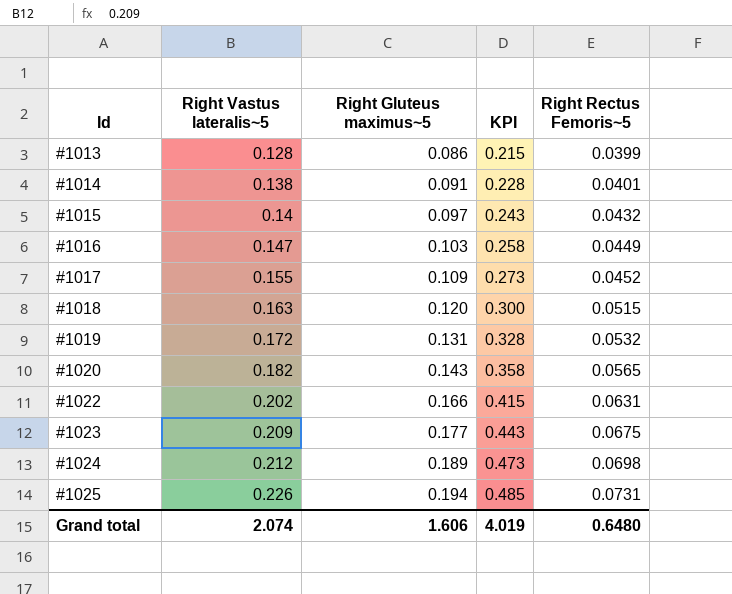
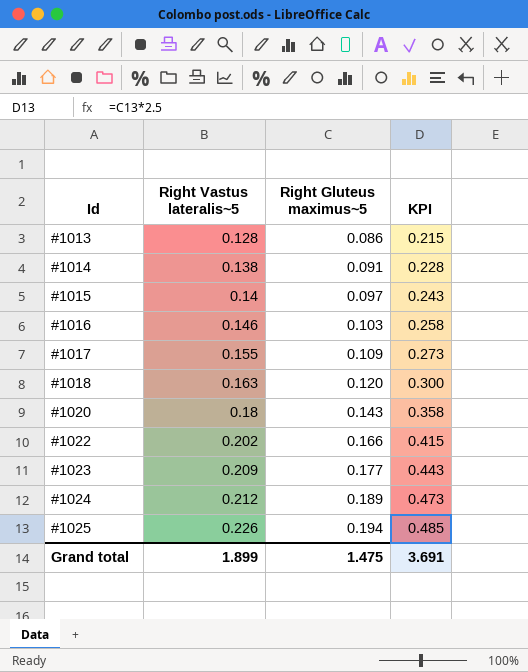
column Right Rectus Femoris~5 | position: 5 -> none
row #1019: 0.172 | 0.131 | 0.328 | 0.0532 -> none
#1016 | Right Vastus lateralis~5: 0.147 -> 0.146
#1020 | Right Vastus lateralis~5: 0.182 -> 0.18
Grand total | Right Vastus lateralis~5: 2.074 -> 1.899
Grand total | Right Gluteus maximus~5: 1.606 -> 1.475
Grand total | KPI: 4.019 -> 3.691

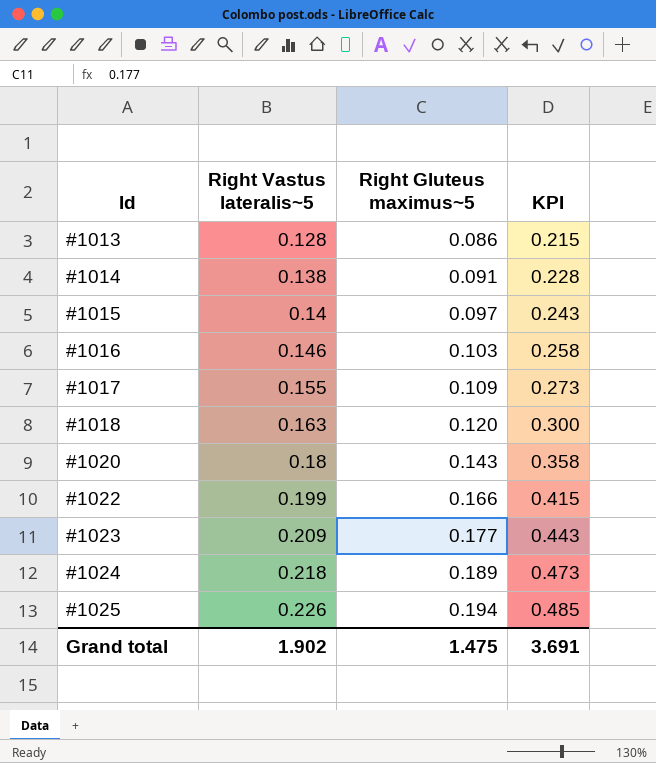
#1022 | Right Vastus lateralis~5: 0.202 -> 0.199
#1024 | Right Vastus lateralis~5: 0.212 -> 0.218
Grand total | Right Vastus lateralis~5: 1.899 -> 1.902

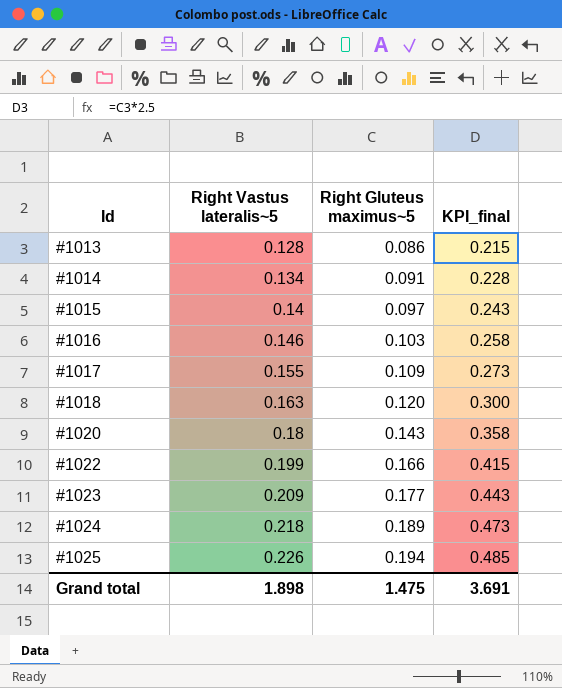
column name: KPI -> KPI_final
#1014 | Right Vastus lateralis~5: 0.138 -> 0.134
Grand total | Right Vastus lateralis~5: 1.902 -> 1.898

